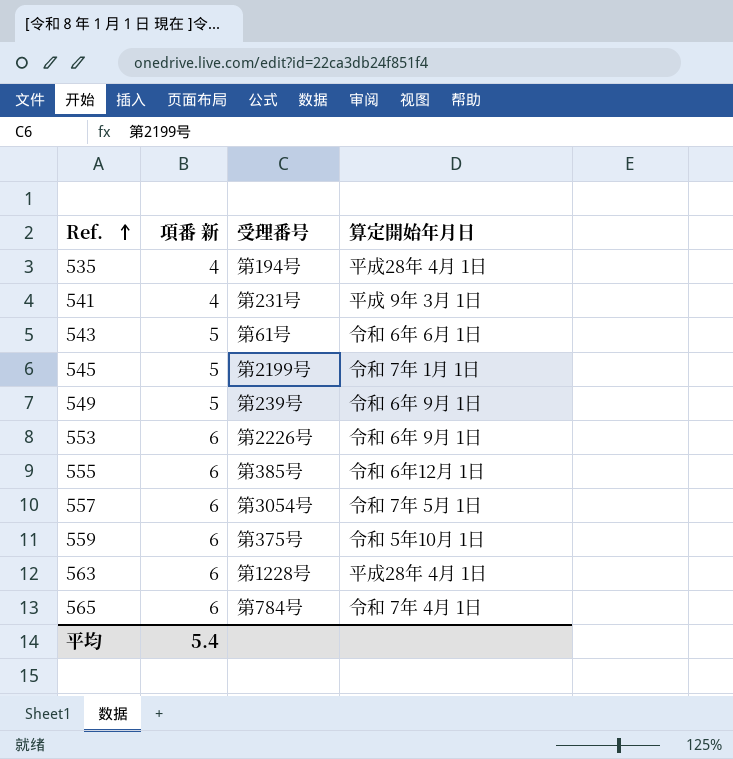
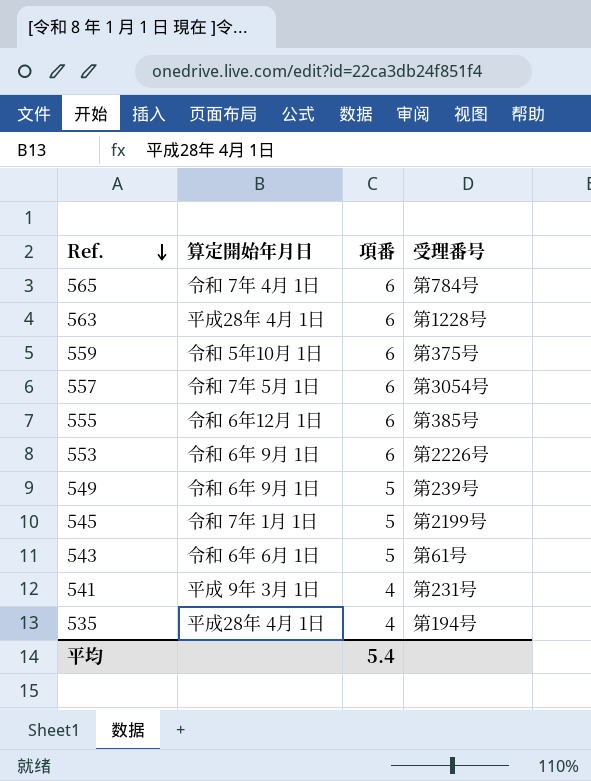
row order: Ref. ascending -> Ref. descending
column 算定開始年月日 | position: 4 -> 2
column name: 項番 新 -> 項番

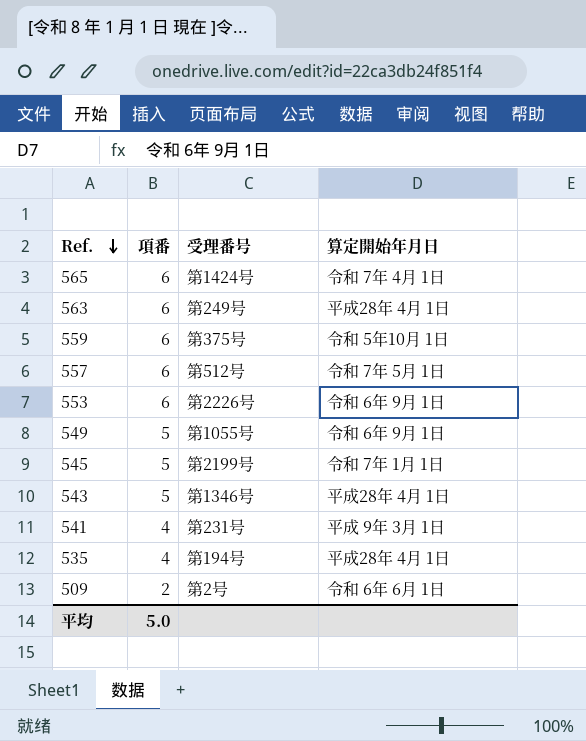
column 算定開始年月日 | position: 2 -> 4
row 555: 令和 6年12月 1日 | 6 | 第385号 -> none
565 | 受理番号: 第784号 -> 第1424号
563 | 受理番号: 第1228号 -> 第249号
557 | 受理番号: 第3054号 -> 第512号
549 | 受理番号: 第239号 -> 第1055号
543 | 受理番号: 第61号 -> 第1346号
543 | 算定開始年月日: 令和 6年 6月 1日 -> 平成28年 4月 1日
row 509: none -> 2 | 第2号 | 令和 6年 6月 1日
平均 | 項番: 5.4 -> 5.0

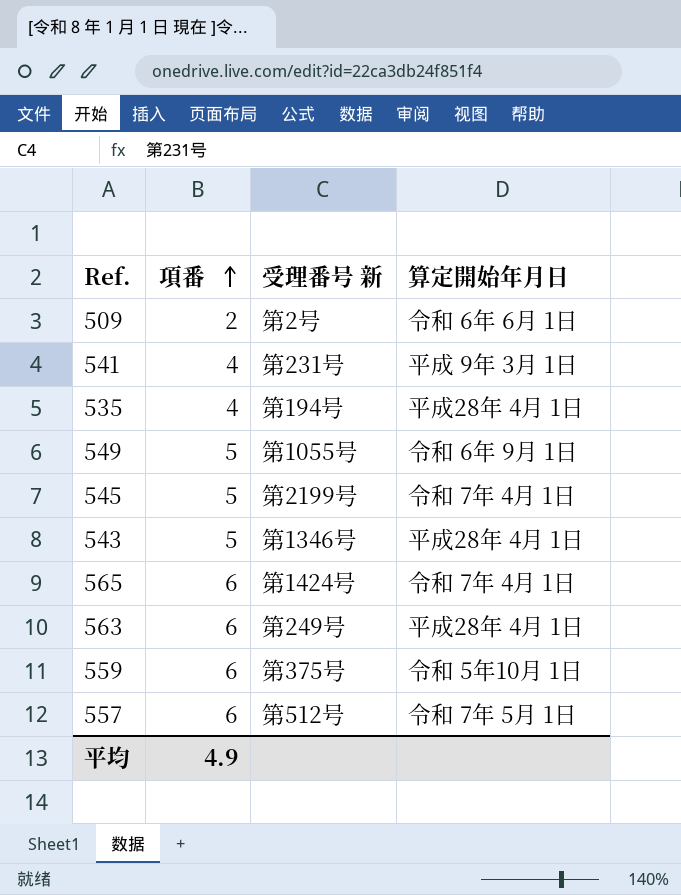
row order: Ref. descending -> 項番 ascending
column name: 受理番号 -> 受理番号 新
row 553: 6 | 第2226号 | 令和 6年 9月 1日 -> none
545 | 算定開始年月日: 令和 7年 1月 1日 -> 令和 7年 4月 1日
平均 | 項番: 5.0 -> 4.9

